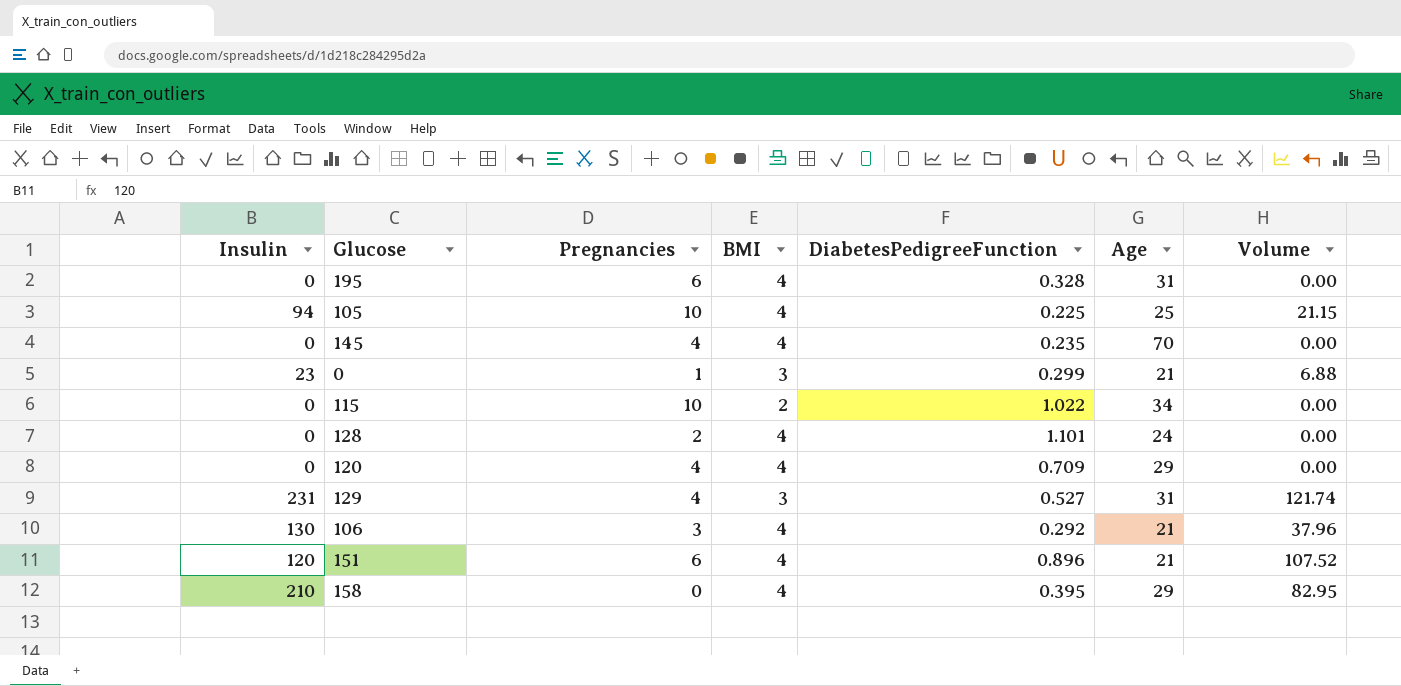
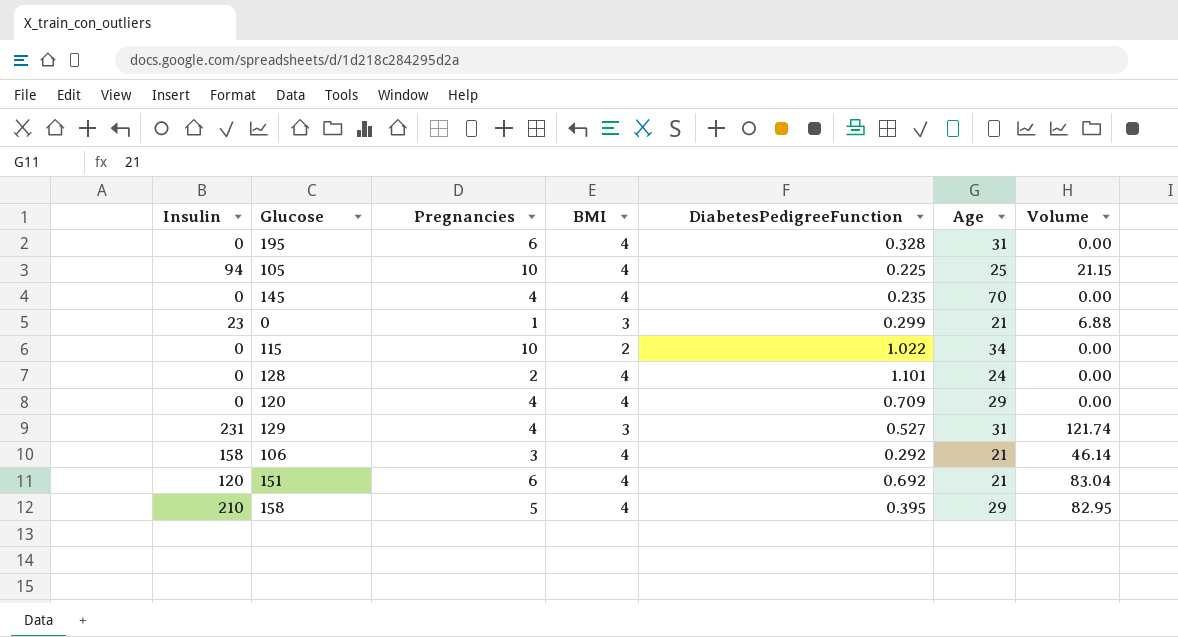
106 | Insulin: 130 -> 158
106 | Volume: 37.96 -> 46.14
151 | DiabetesPedigreeFunction: 0.896 -> 0.692
151 | Volume: 107.52 -> 83.04
158 | Pregnancies: 0 -> 5

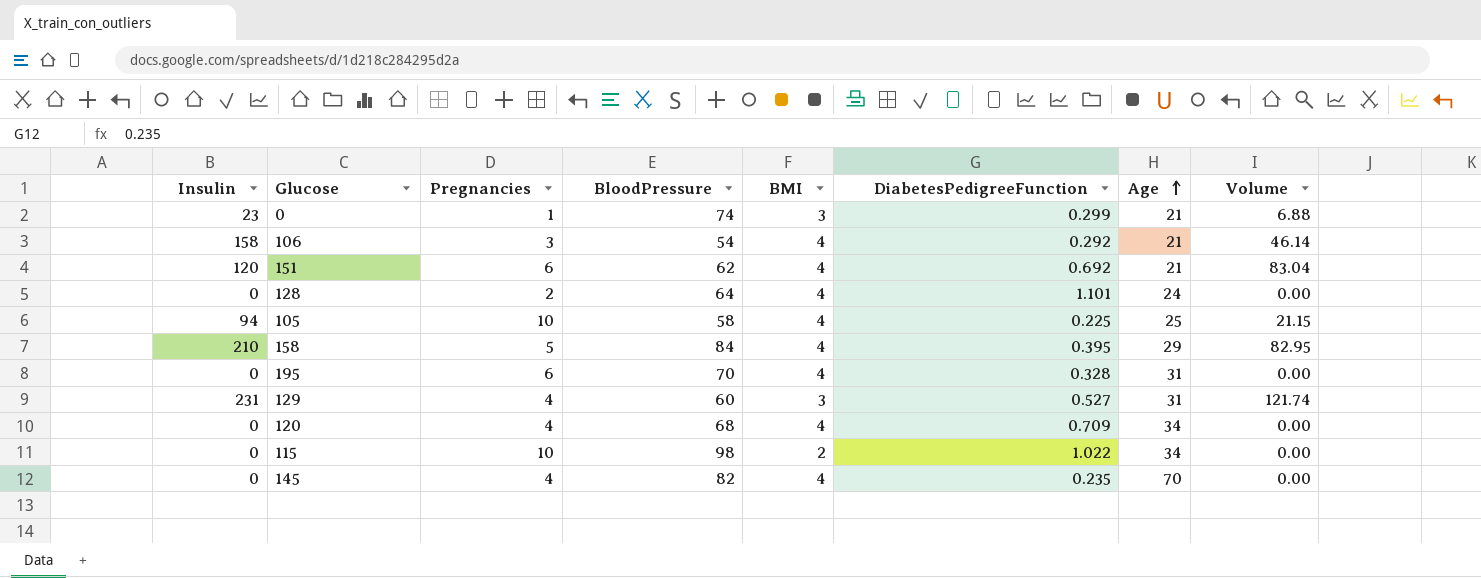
row order: none -> Age ascending
column BloodPressure | position: none -> 4
120 | Age: 29 -> 34

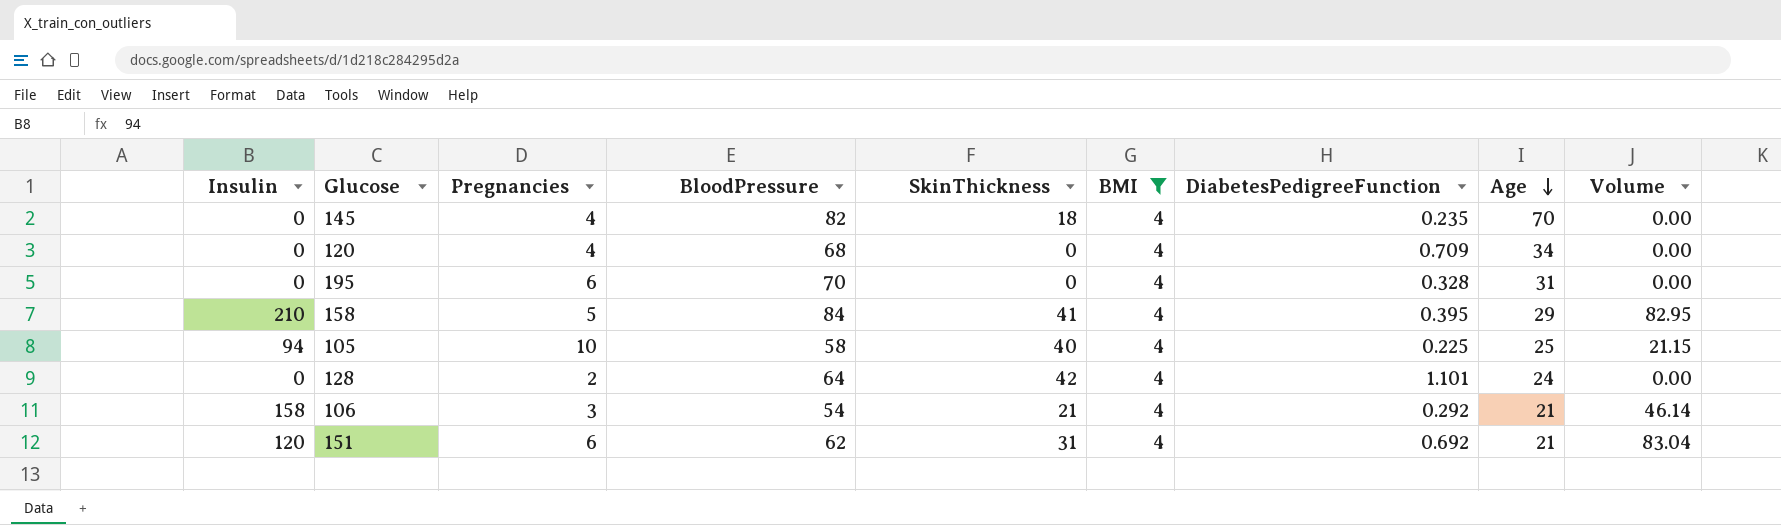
filter: none -> BMI = 4
row order: Age ascending -> Age descending
column SkinThickness | position: none -> 5

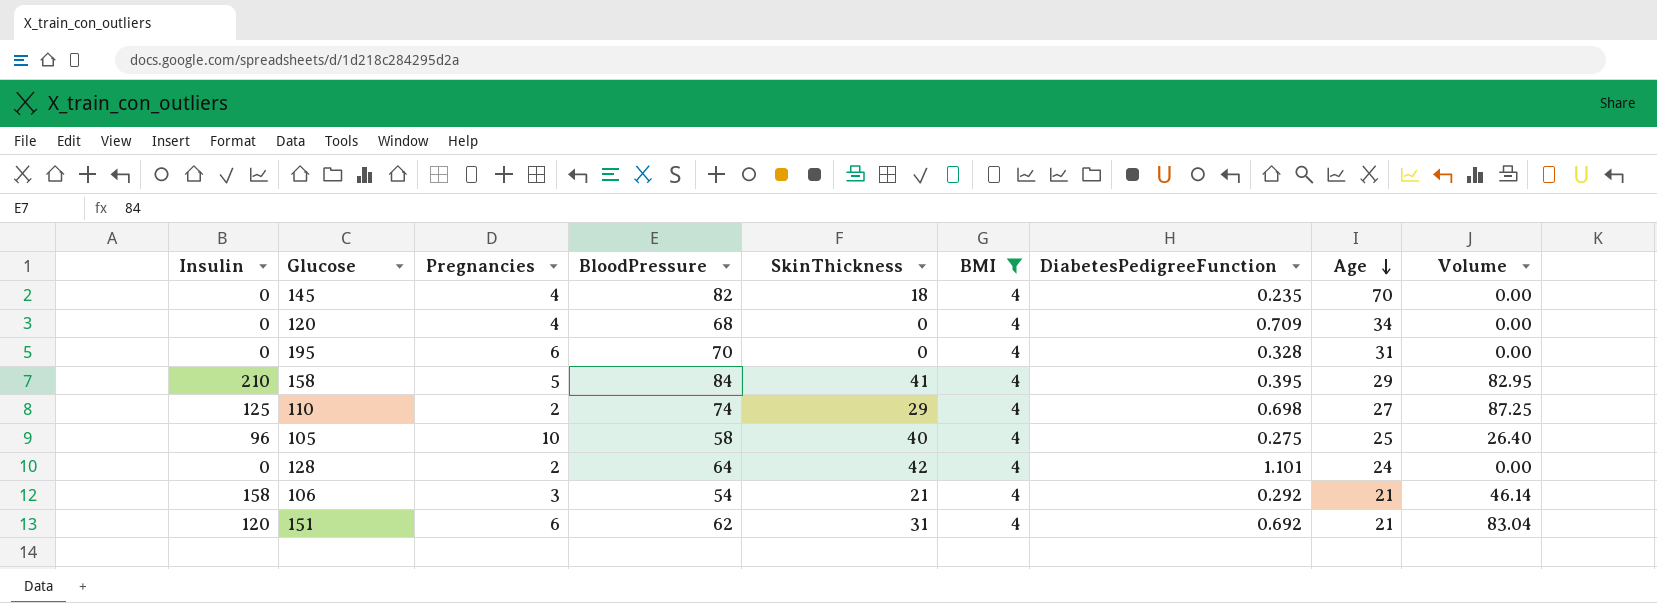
row 110: none -> 125 | 2 | 74 | 29 | 4 | 0.698 | 27 | 87.25
105 | Insulin: 94 -> 96
105 | DiabetesPedigreeFunction: 0.225 -> 0.275
105 | Volume: 21.15 -> 26.40

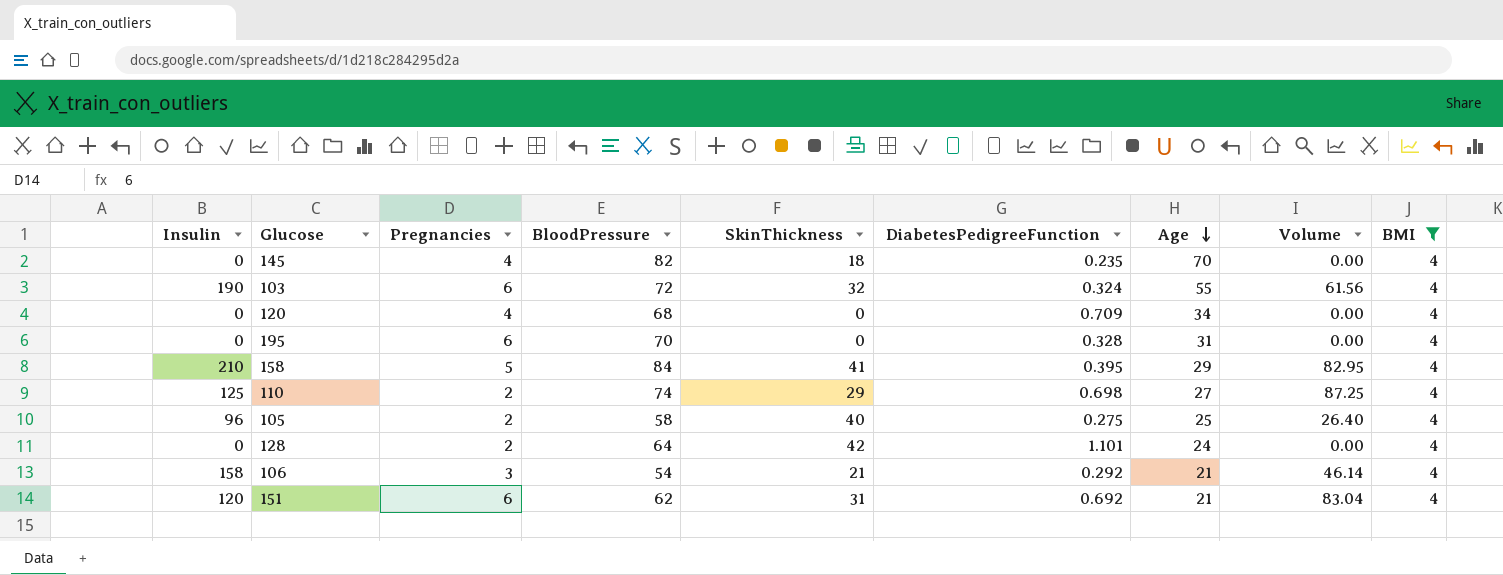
column BMI | position: 6 -> 9
row 103: none -> 190 | 6 | 72 | 32 | 0.324 | 55 | 61.56 | 4
105 | Pregnancies: 10 -> 2

